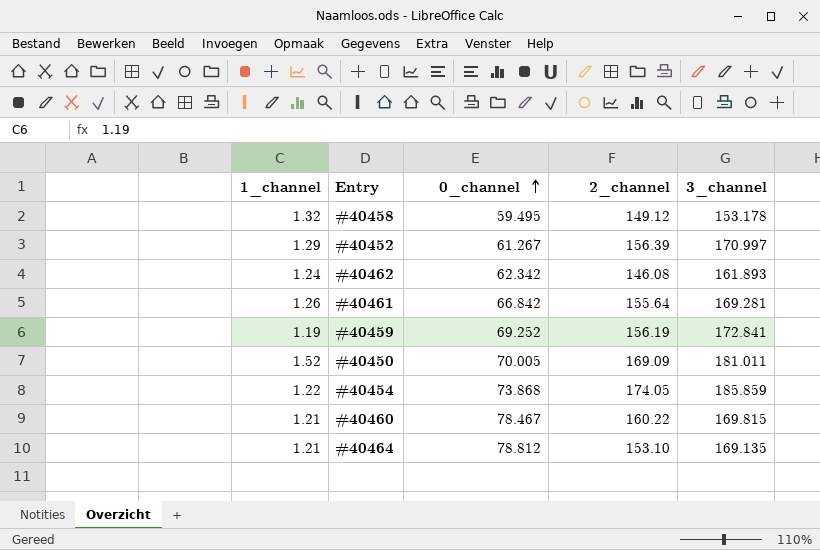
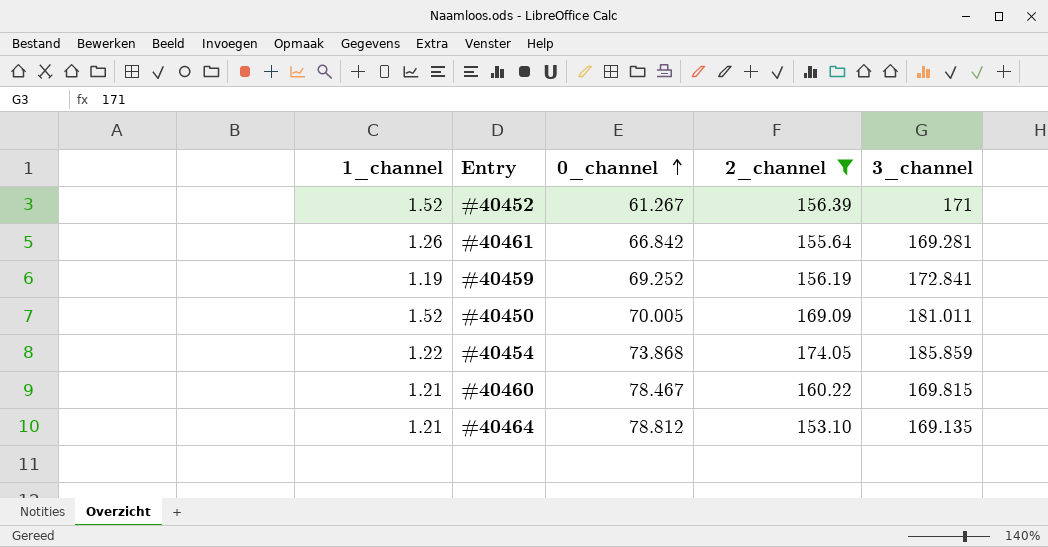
filter: none -> 2_channel >= 153.10
#40452 | 1_channel: 1.29 -> 1.52
#40452 | 3_channel: 170.997 -> 171

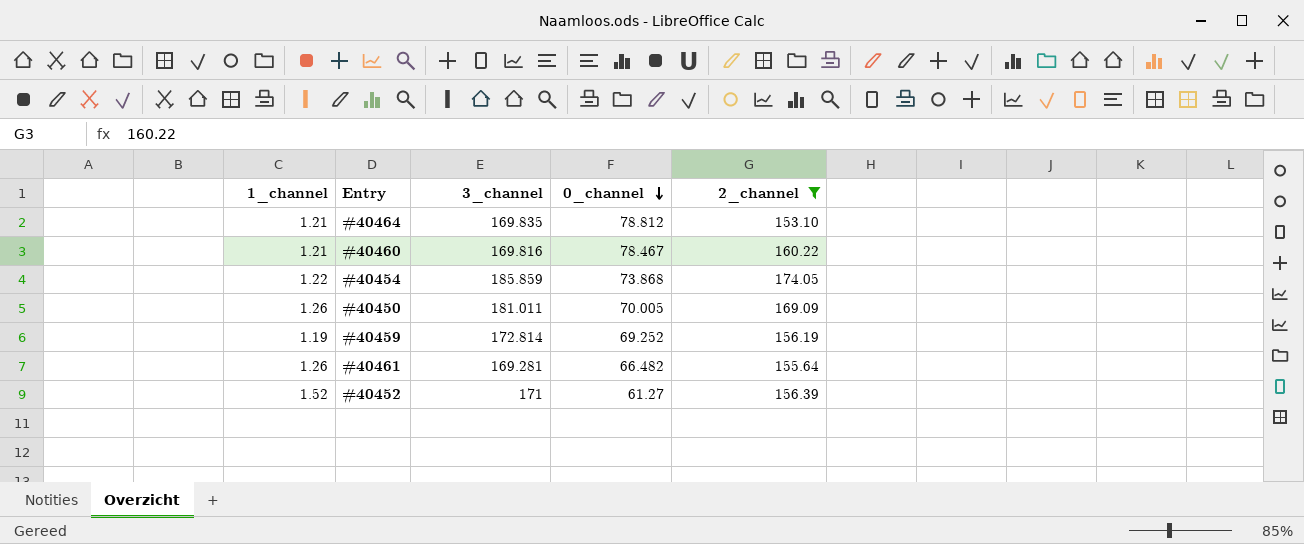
row order: 0_channel ascending -> 0_channel descending
column 3_channel | position: 5 -> 3
#40464 | 3_channel: 169.135 -> 169.835
#40460 | 3_channel: 169.815 -> 169.816
#40450 | 1_channel: 1.52 -> 1.26
#40459 | 3_channel: 172.841 -> 172.814
#40461 | 0_channel: 66.842 -> 66.482
#40452 | 0_channel: 61.267 -> 61.27

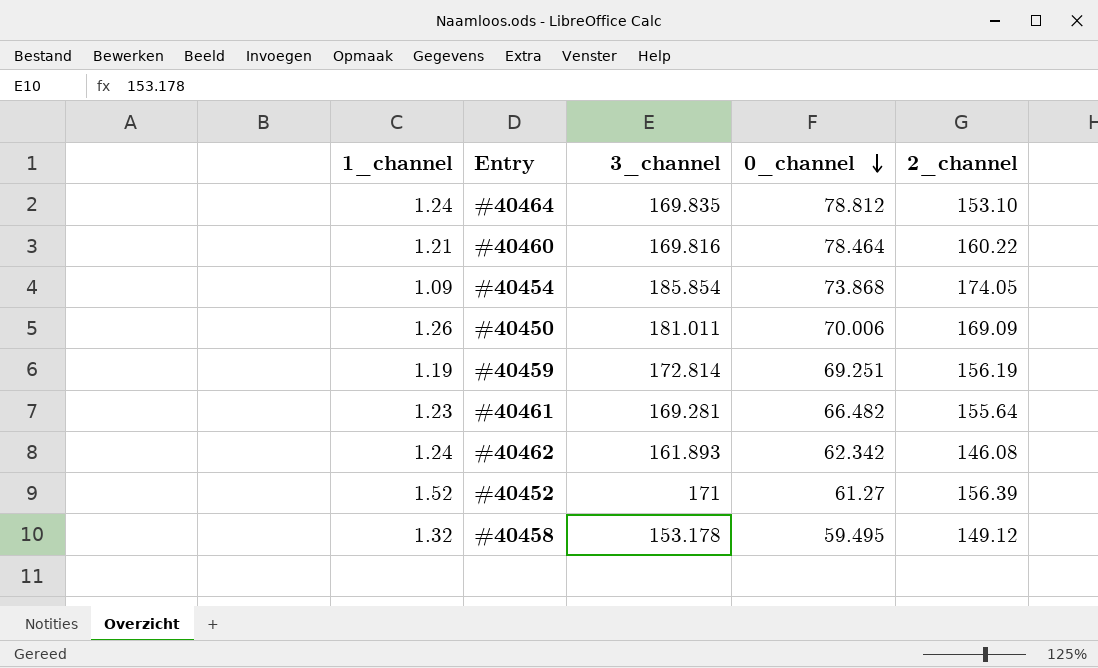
filter: 2_channel >= 153.10 -> none
#40464 | 1_channel: 1.21 -> 1.24
#40460 | 0_channel: 78.467 -> 78.464
#40454 | 1_channel: 1.22 -> 1.09
#40454 | 3_channel: 185.859 -> 185.854
#40450 | 0_channel: 70.005 -> 70.006
#40459 | 0_channel: 69.252 -> 69.251
#40461 | 1_channel: 1.26 -> 1.23

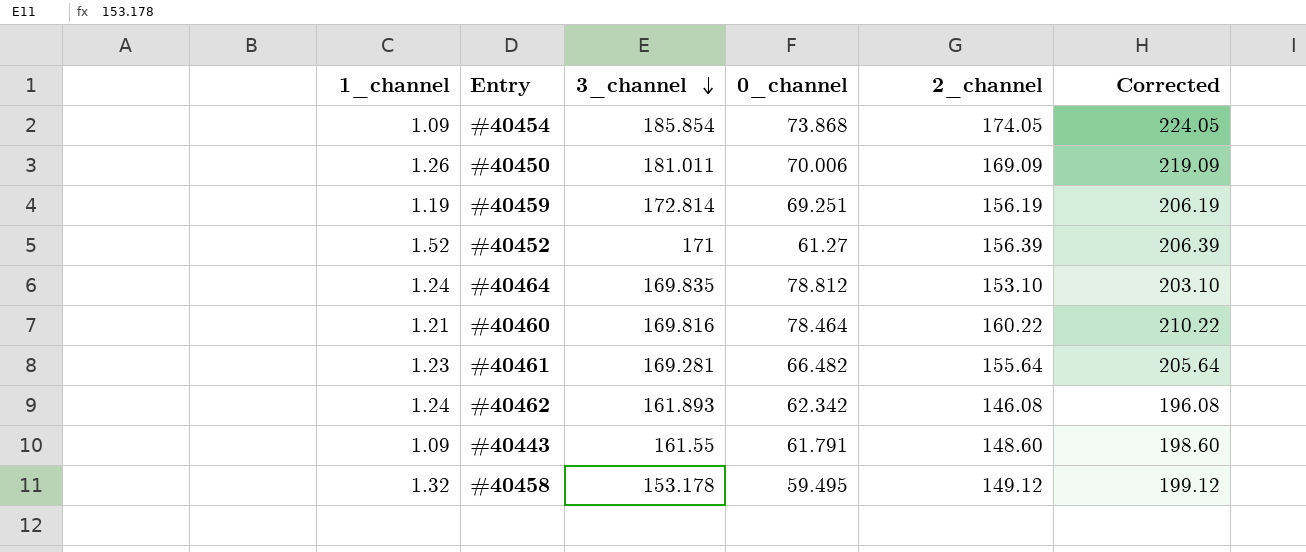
row order: 0_channel descending -> 3_channel descending
column Corrected | formula: none -> [2_channel] + 50
row #40443: none -> 1.09 | 161.55 | 61.791 | 148.60 | 198.60

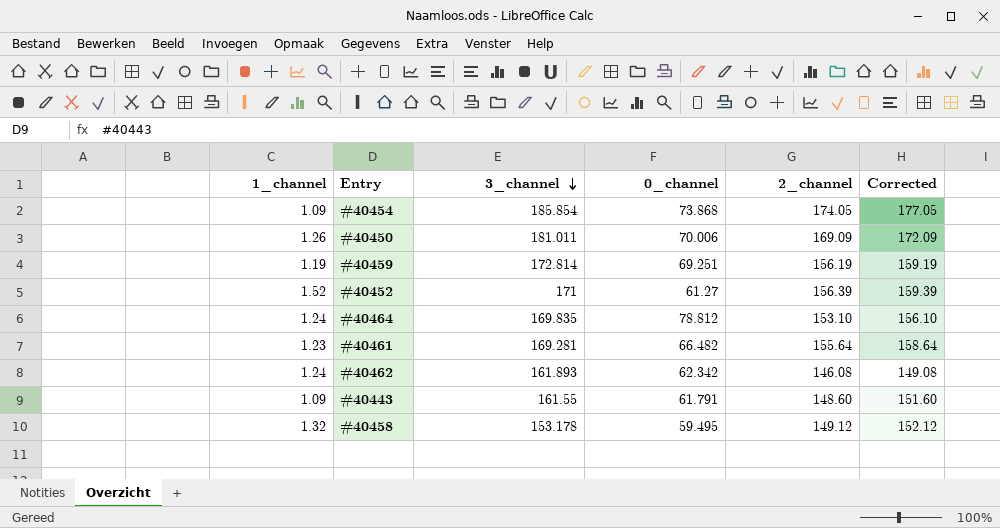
column Corrected | formula: [2_channel] + 50 -> [2_channel] + 3
row #40460: 1.21 | 169.816 | 78.464 | 160.22 | 210.22 -> none

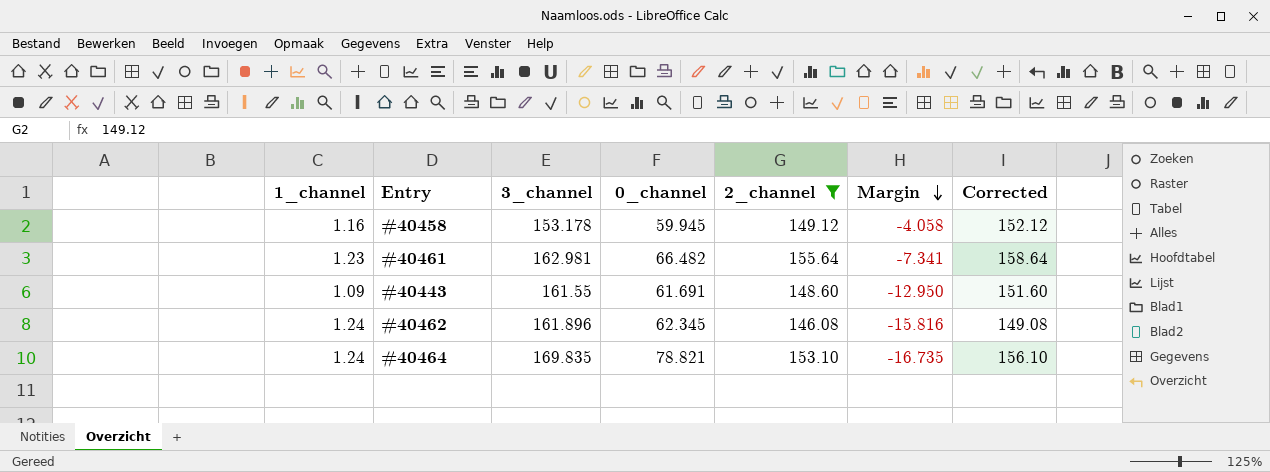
filter: none -> 2_channel <= 155.64
row order: 3_channel descending -> Margin descending
column Margin | formula: none -> [2_channel] - [3_channel]
#40458 | 1_channel: 1.32 -> 1.16
#40458 | 0_channel: 59.495 -> 59.945
#40461 | 3_channel: 169.281 -> 162.981
#40443 | 0_channel: 61.791 -> 61.691
#40462 | 3_channel: 161.893 -> 161.896
#40462 | 0_channel: 62.342 -> 62.345
#40464 | 0_channel: 78.812 -> 78.821

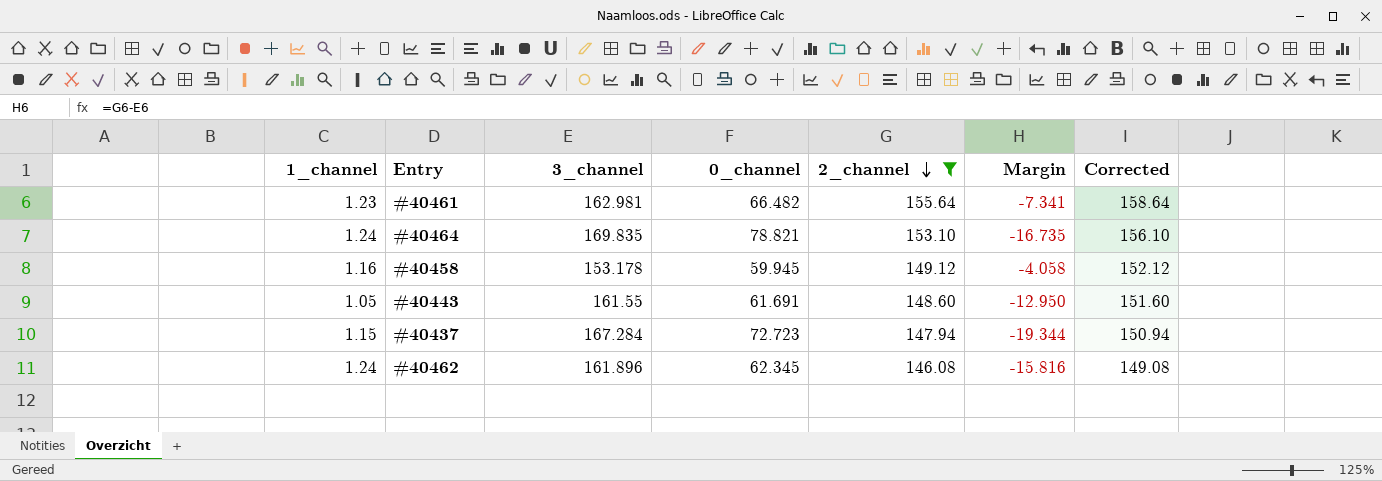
row order: Margin descending -> 2_channel descending
#40443 | 1_channel: 1.09 -> 1.05
row #40437: none -> 1.15 | 167.284 | 72.723 | 147.94 | -19.344 | 150.94

